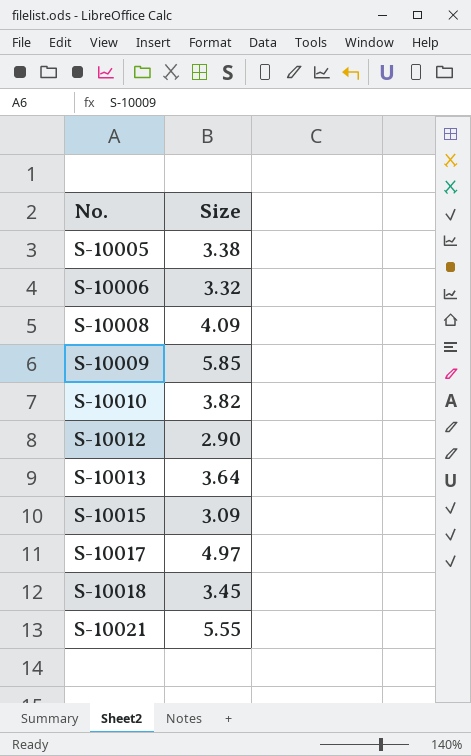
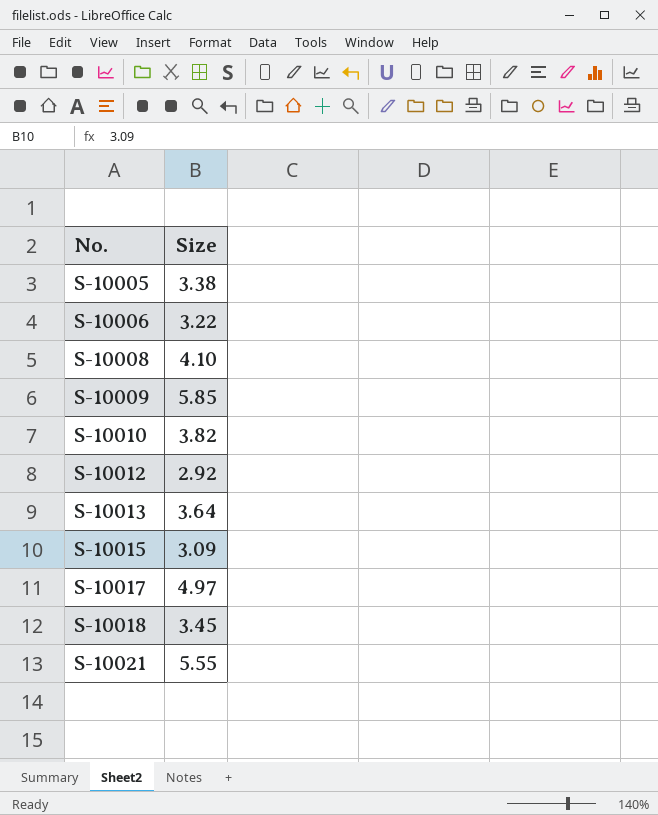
S-10006 | Size: 3.32 -> 3.22
S-10008 | Size: 4.09 -> 4.10
S-10012 | Size: 2.90 -> 2.92

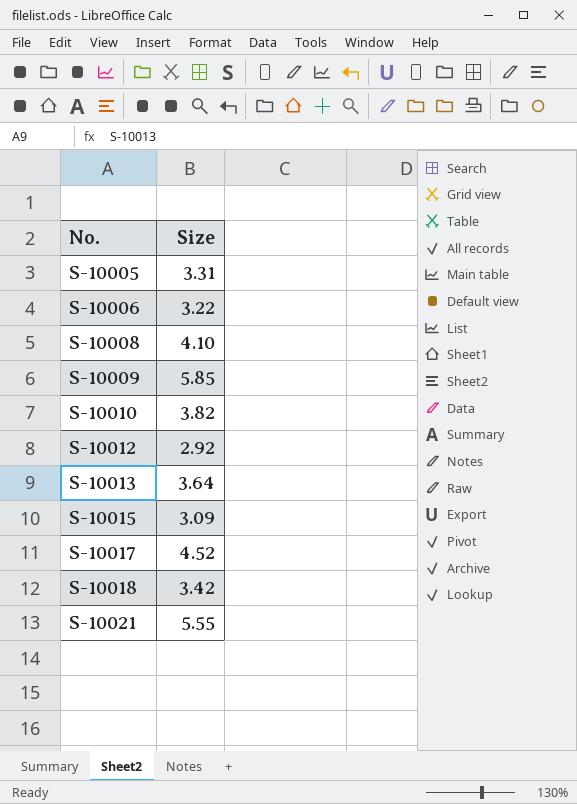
S-10005 | Size: 3.38 -> 3.31
S-10017 | Size: 4.97 -> 4.52
S-10018 | Size: 3.45 -> 3.42

